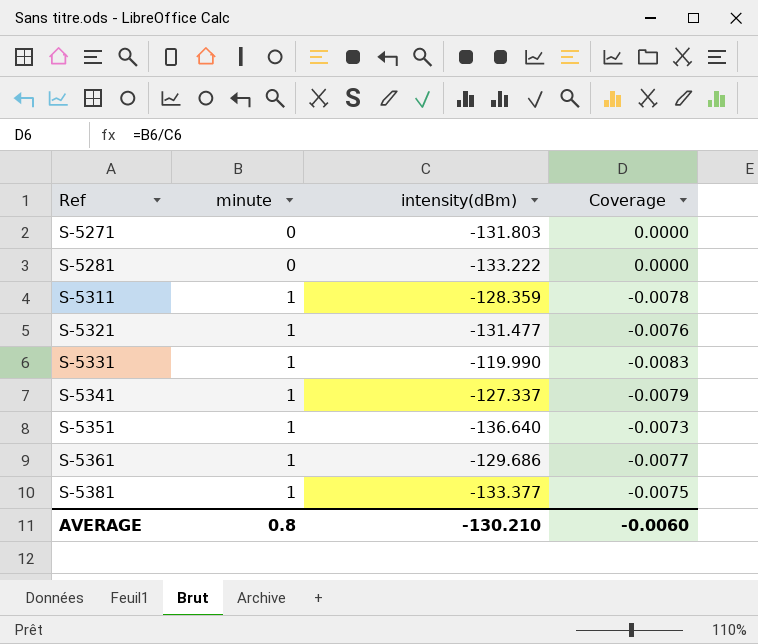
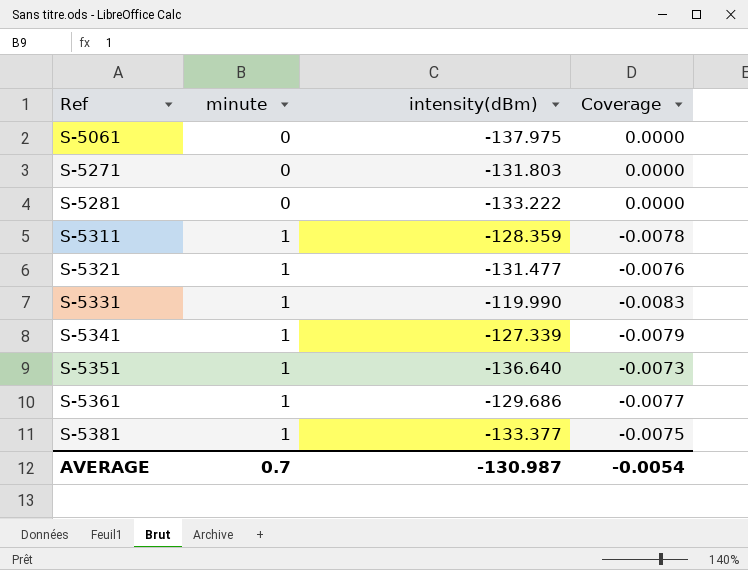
row S-5061: none -> 0 | -137.975 | 0.0000
S-5341 | intensity(dBm): -127.337 -> -127.339
AVERAGE | minute: 0.8 -> 0.7
AVERAGE | intensity(dBm): -130.210 -> -130.987
AVERAGE | Coverage: -0.0060 -> -0.0054

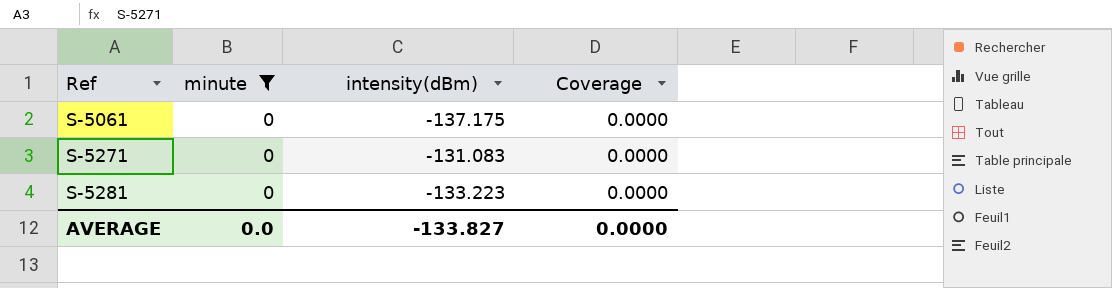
filter: none -> minute = 0
S-5061 | intensity(dBm): -137.975 -> -137.175
S-5271 | intensity(dBm): -131.803 -> -131.083
S-5281 | intensity(dBm): -133.222 -> -133.223
AVERAGE | minute: 0.7 -> 0.0
AVERAGE | intensity(dBm): -130.987 -> -133.827
AVERAGE | Coverage: -0.0054 -> 0.0000

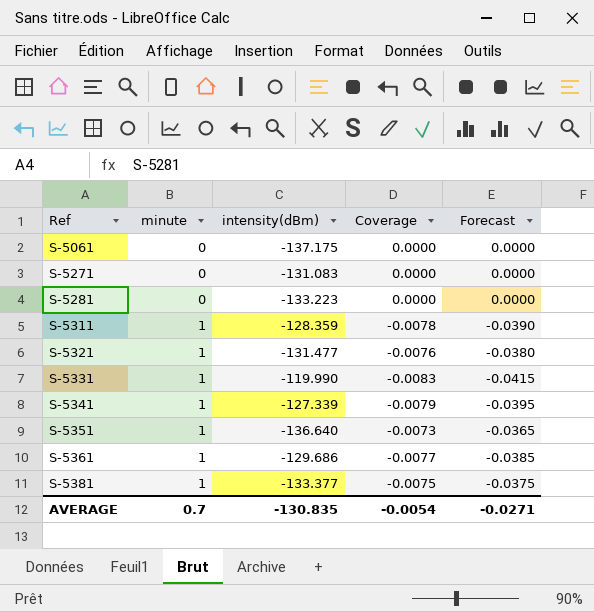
filter: minute = 0 -> none
column Forecast | formula: none -> [Coverage] * 5
AVERAGE | minute: 0.0 -> 0.7
AVERAGE | intensity(dBm): -133.827 -> -130.835
AVERAGE | Coverage: 0.0000 -> -0.0054

